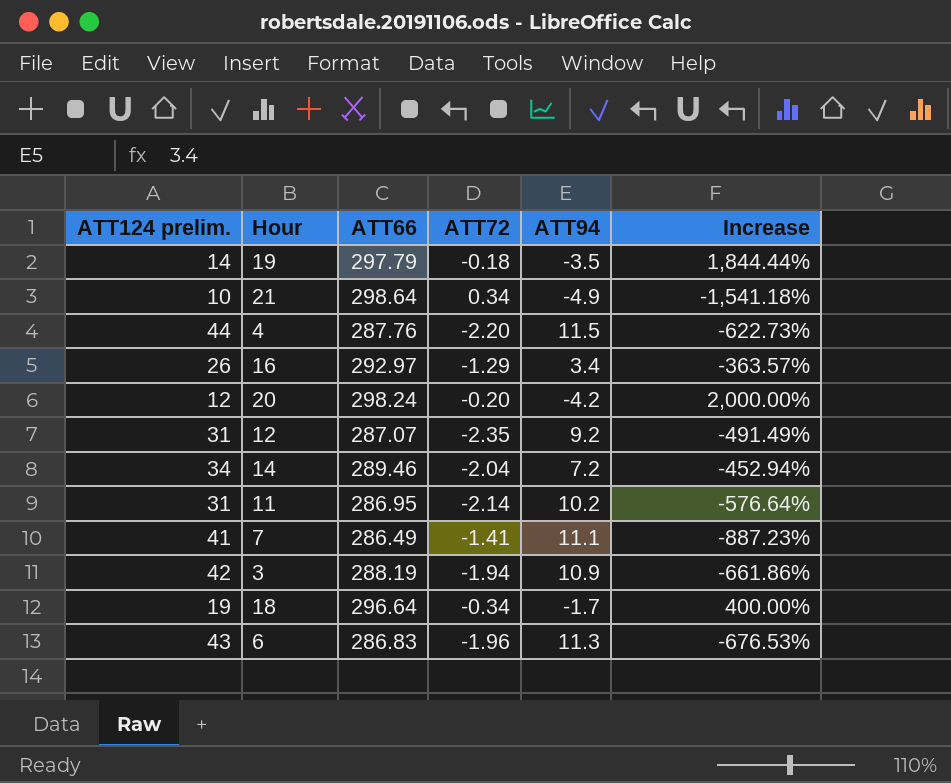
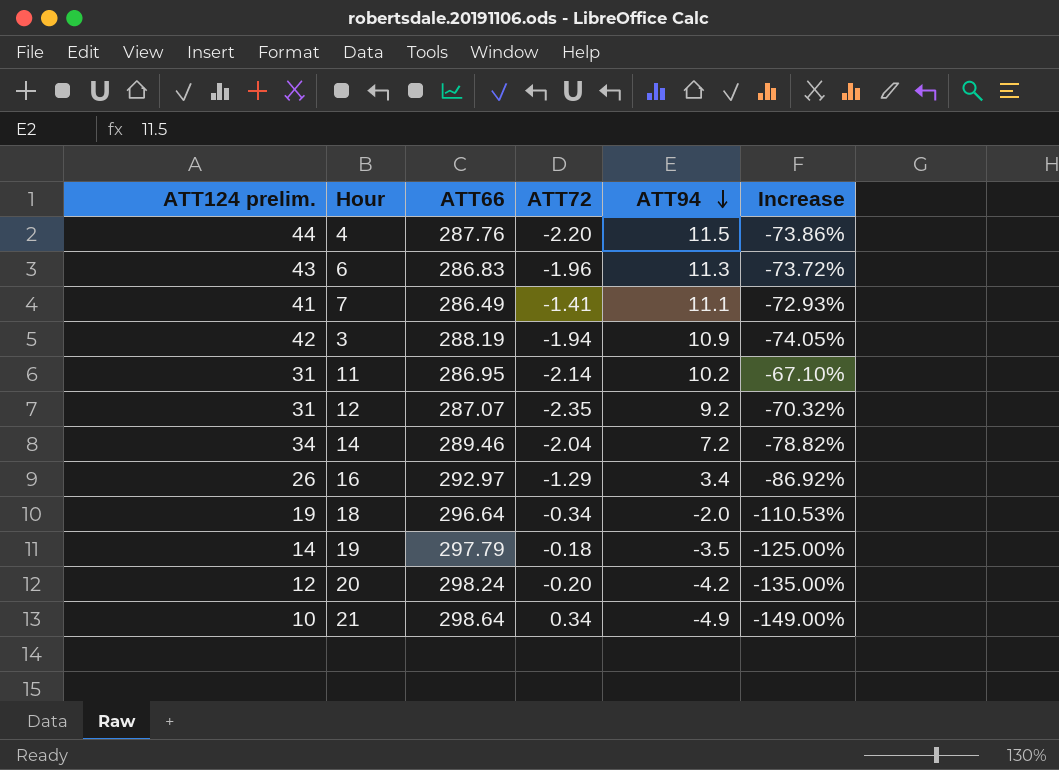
row order: none -> ATT94 descending
column Increase | formula: ([ATT94] - [ATT72]) / [ATT72] -> ([ATT94] - [ATT124 prelim.]) / [ATT124 prelim.]
18 | ATT94: -1.7 -> -2.0

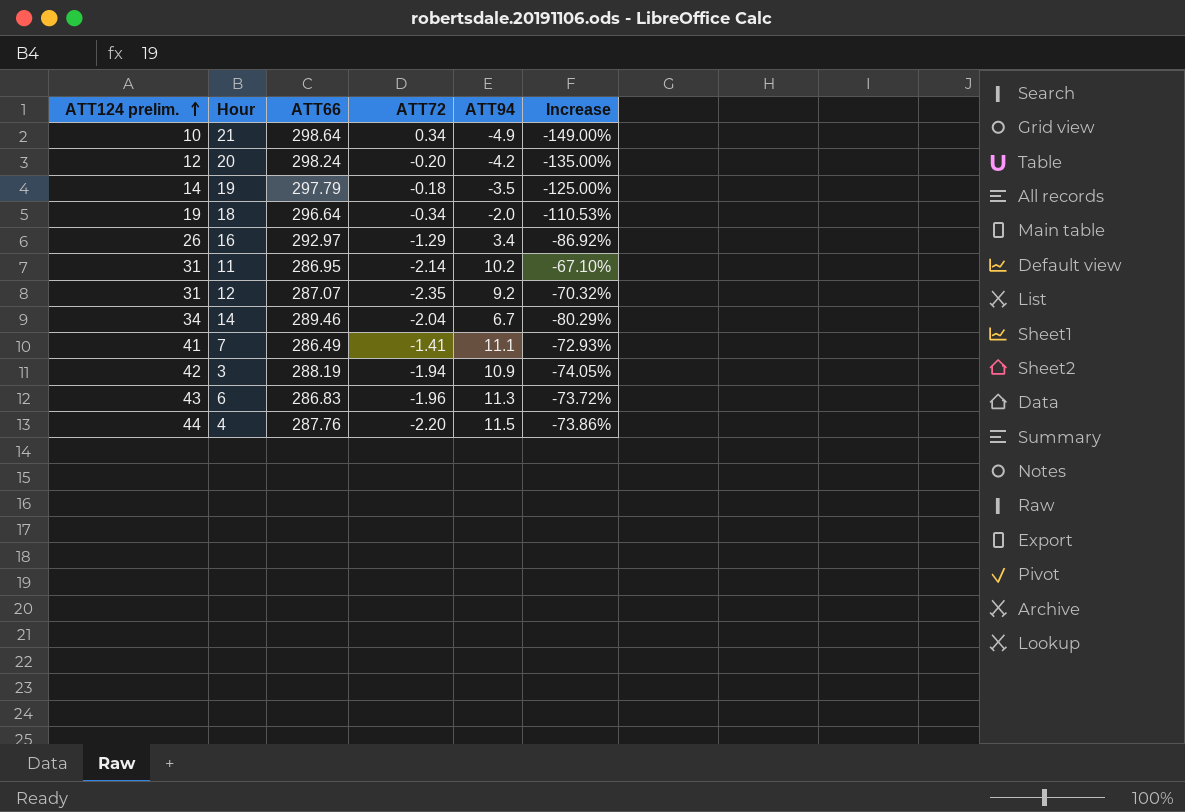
row order: ATT94 descending -> ATT124 prelim. ascending
14 | ATT94: 7.2 -> 6.7
14 | Increase: -78.82% -> -80.29%

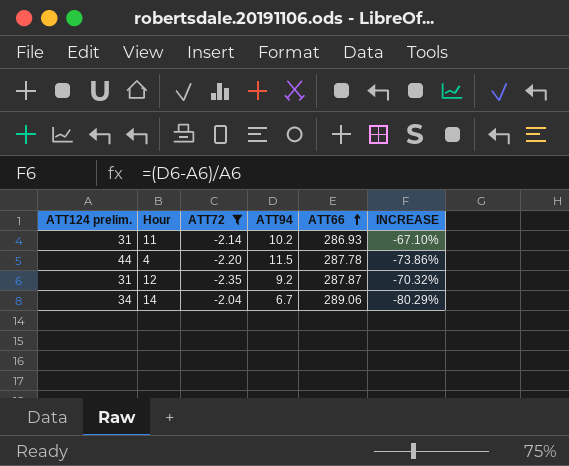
filter: none -> ATT72 <= -2.04
row order: ATT124 prelim. ascending -> ATT66 ascending
column ATT66 | position: 3 -> 5
column name: Increase -> INCREASE
11 | ATT66: 286.95 -> 286.93
4 | ATT66: 287.76 -> 287.78
12 | ATT66: 287.07 -> 287.87
14 | ATT66: 289.46 -> 289.06

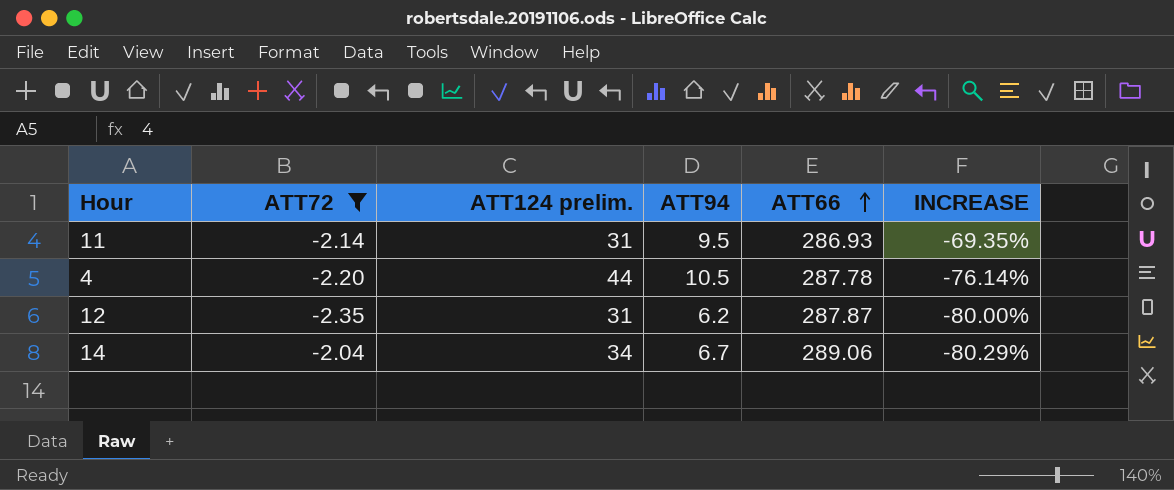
column ATT124 prelim. | position: 1 -> 3
11 | ATT94: 10.2 -> 9.5
11 | INCREASE: -67.10% -> -69.35%
4 | ATT94: 11.5 -> 10.5
4 | INCREASE: -73.86% -> -76.14%
12 | ATT94: 9.2 -> 6.2
12 | INCREASE: -70.32% -> -80.00%

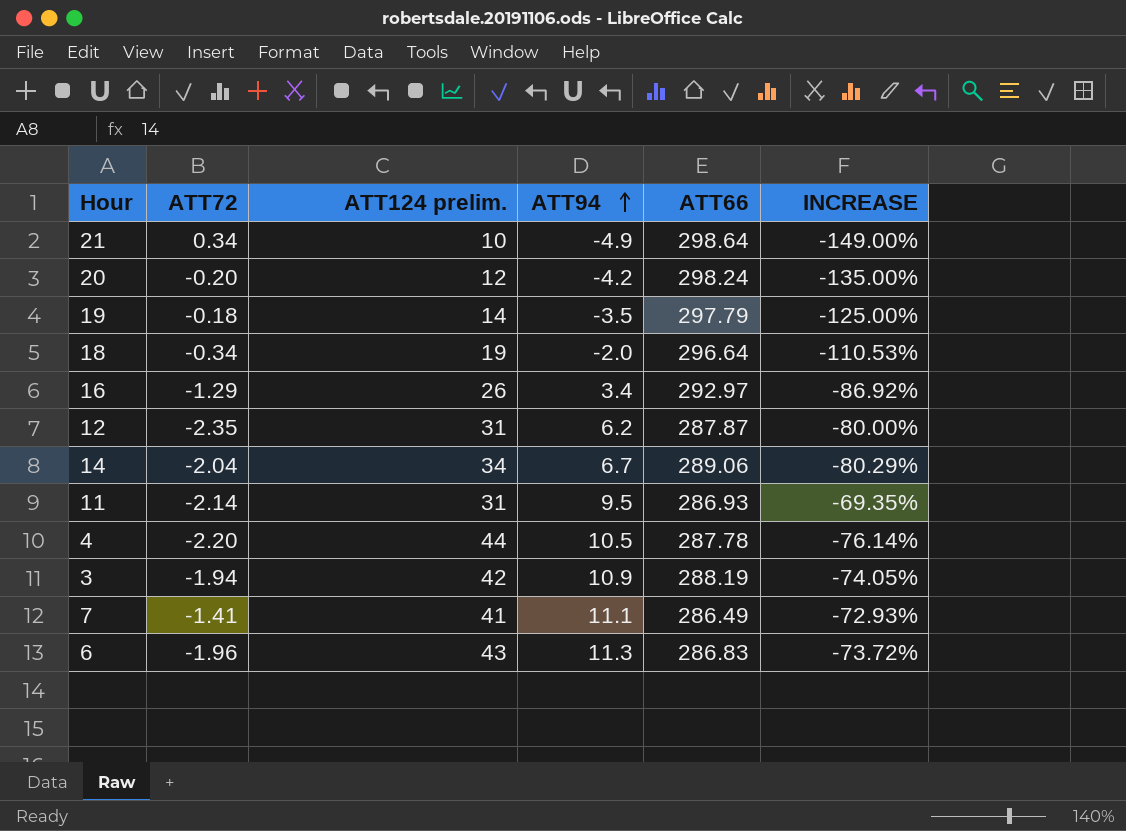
filter: ATT72 <= -2.04 -> none
row order: ATT66 ascending -> ATT94 ascending

